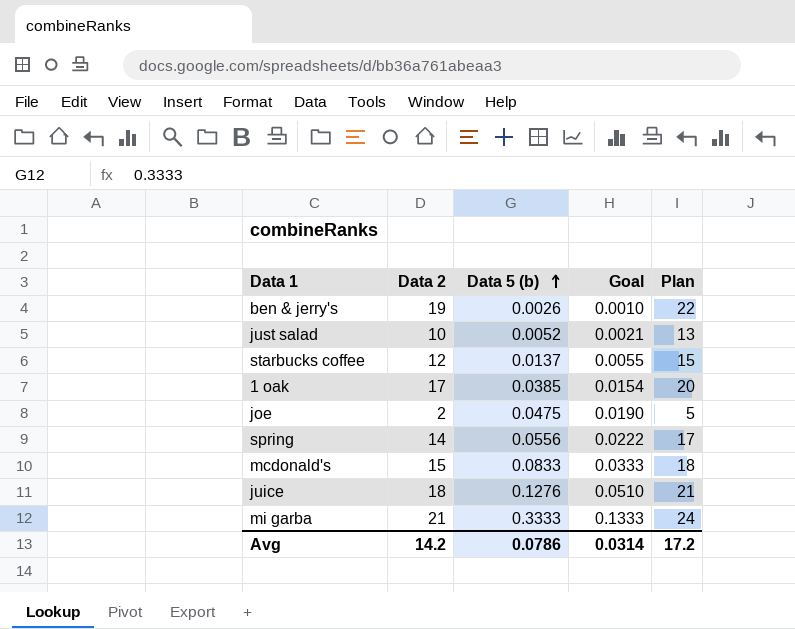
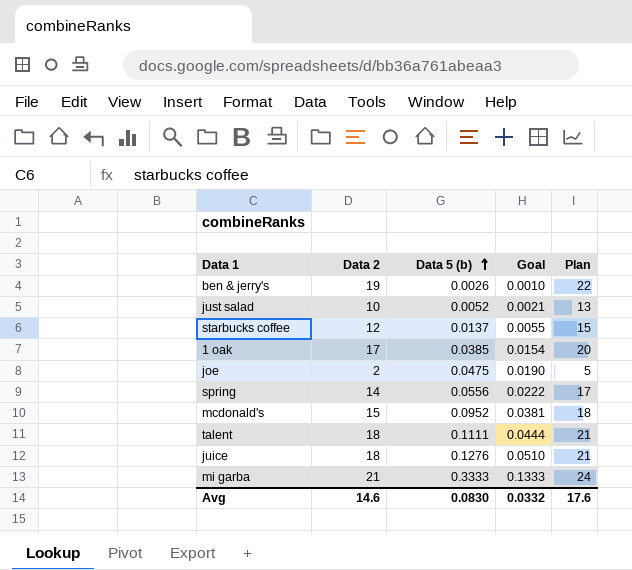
mcdonald's | Data 5 (b): 0.0833 -> 0.0952
mcdonald's | Goal: 0.0333 -> 0.0381
row talent: none -> 18 | 0.1111 | 0.0444 | 21
Avg | Data 2: 14.2 -> 14.6
Avg | Data 5 (b): 0.0786 -> 0.0830
Avg | Goal: 0.0314 -> 0.0332
Avg | Plan: 17.2 -> 17.6

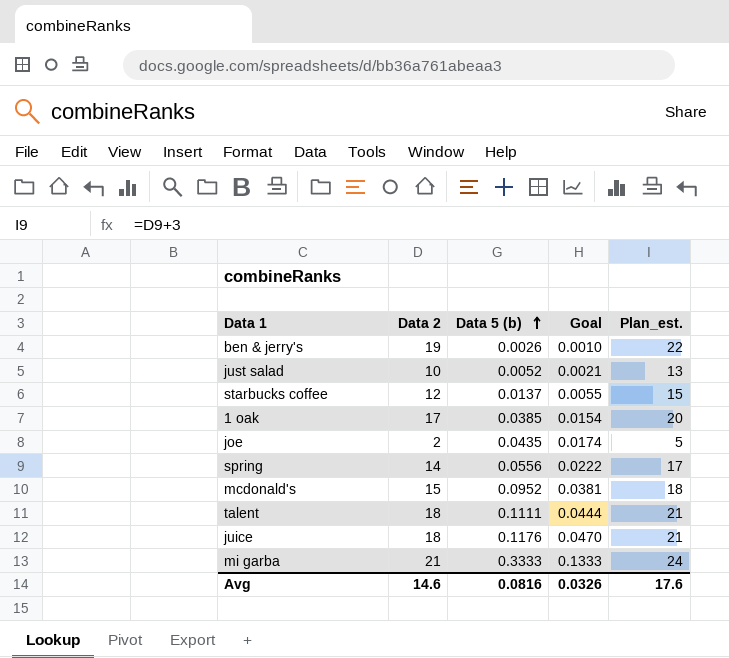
column name: Plan -> Plan_est.
joe | Data 5 (b): 0.0475 -> 0.0435
joe | Goal: 0.0190 -> 0.0174
juice | Data 5 (b): 0.1276 -> 0.1176
juice | Goal: 0.0510 -> 0.0470
Avg | Data 5 (b): 0.0830 -> 0.0816
Avg | Goal: 0.0332 -> 0.0326

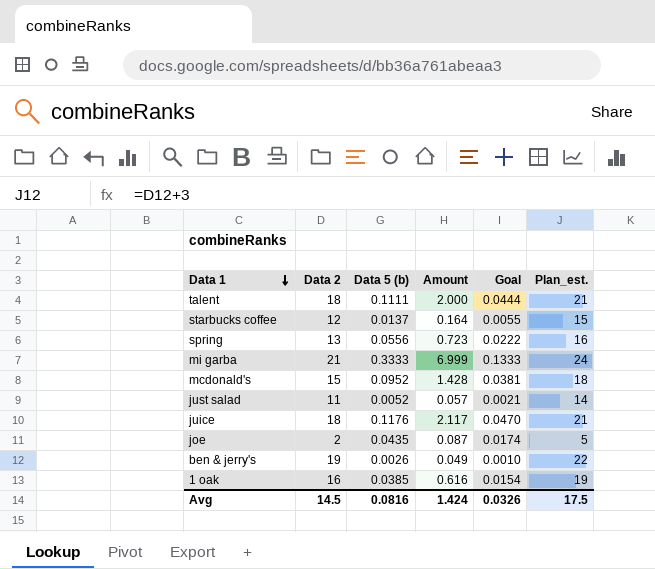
row order: Data 5 (b) ascending -> Data 1 descending
column Amount | formula: none -> [Data 2] * [Data 5 (b)]
spring | Data 2: 14 -> 13
spring | Plan_est.: 17 -> 16
just salad | Data 2: 10 -> 11
just salad | Plan_est.: 13 -> 14
1 oak | Data 2: 17 -> 16
1 oak | Plan_est.: 20 -> 19
Avg | Data 2: 14.6 -> 14.5
Avg | Plan_est.: 17.6 -> 17.5

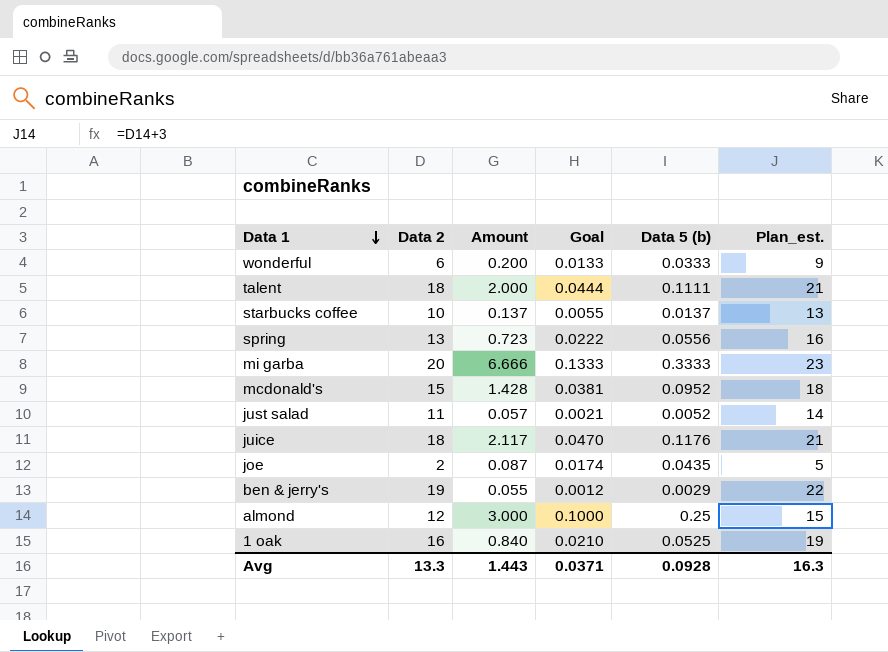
column Data 5 (b) | position: 3 -> 5
row wonderful: none -> 6 | 0.200 | 0.0133 | 0.0333 | 9
starbucks coffee | Data 2: 12 -> 10
starbucks coffee | Amount: 0.164 -> 0.137
starbucks coffee | Plan_est.: 15 -> 13
mi garba | Data 2: 21 -> 20
mi garba | Amount: 6.999 -> 6.666
mi garba | Plan_est.: 24 -> 23
ben & jerry's | Amount: 0.049 -> 0.055
ben & jerry's | Goal: 0.0010 -> 0.0012
ben & jerry's | Data 5 (b): 0.0026 -> 0.0029
row almond: none -> 12 | 3.000 | 0.1000 | 0.25 | 15
1 oak | Amount: 0.616 -> 0.840
1 oak | Goal: 0.0154 -> 0.0210
1 oak | Data 5 (b): 0.0385 -> 0.0525
Avg | Data 2: 14.5 -> 13.3
Avg | Amount: 1.424 -> 1.443
Avg | Goal: 0.0326 -> 0.0371
Avg | Data 5 (b): 0.0816 -> 0.0928
Avg | Plan_est.: 17.5 -> 16.3

